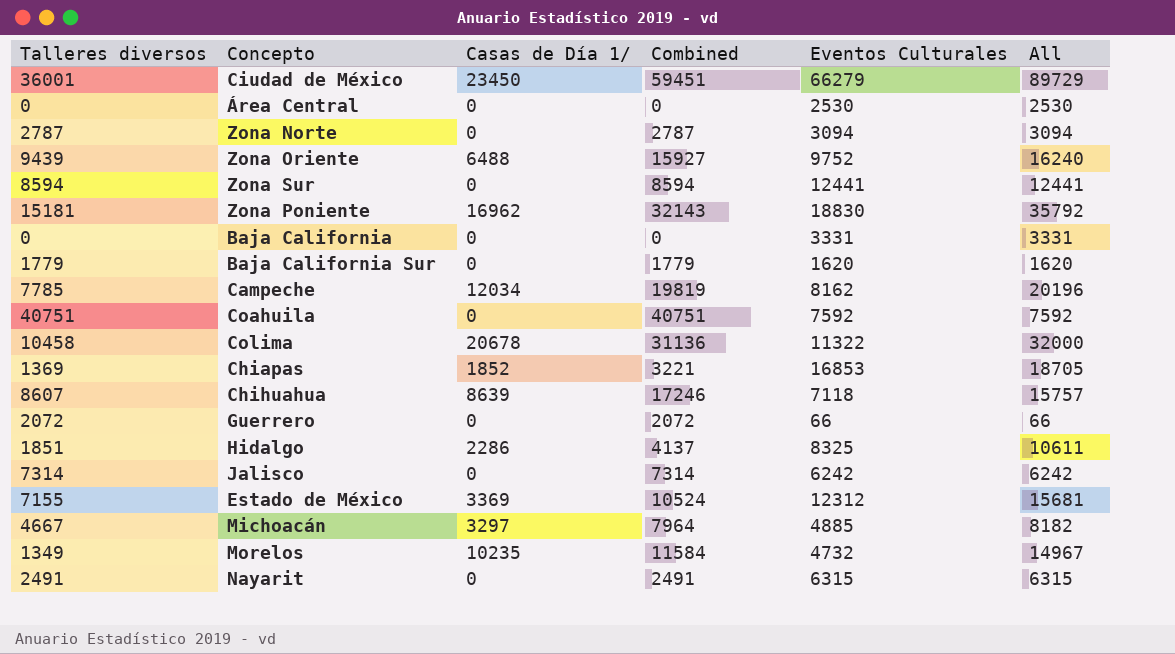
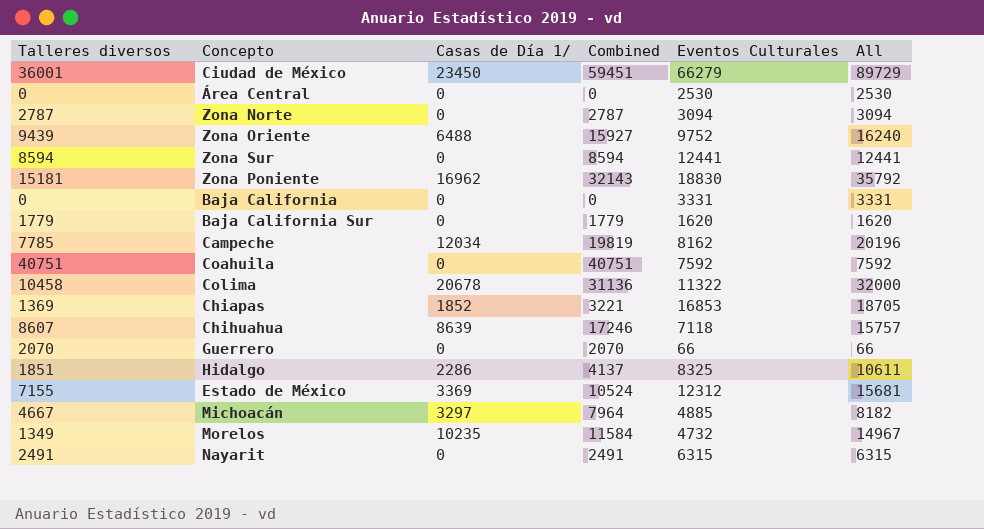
row Jalisco: 7314 | 0 | 7314 | 6242 | 6242 -> none
Guerrero | Talleres diversos: 2072 -> 2070
Guerrero | Combined: 2072 -> 2070

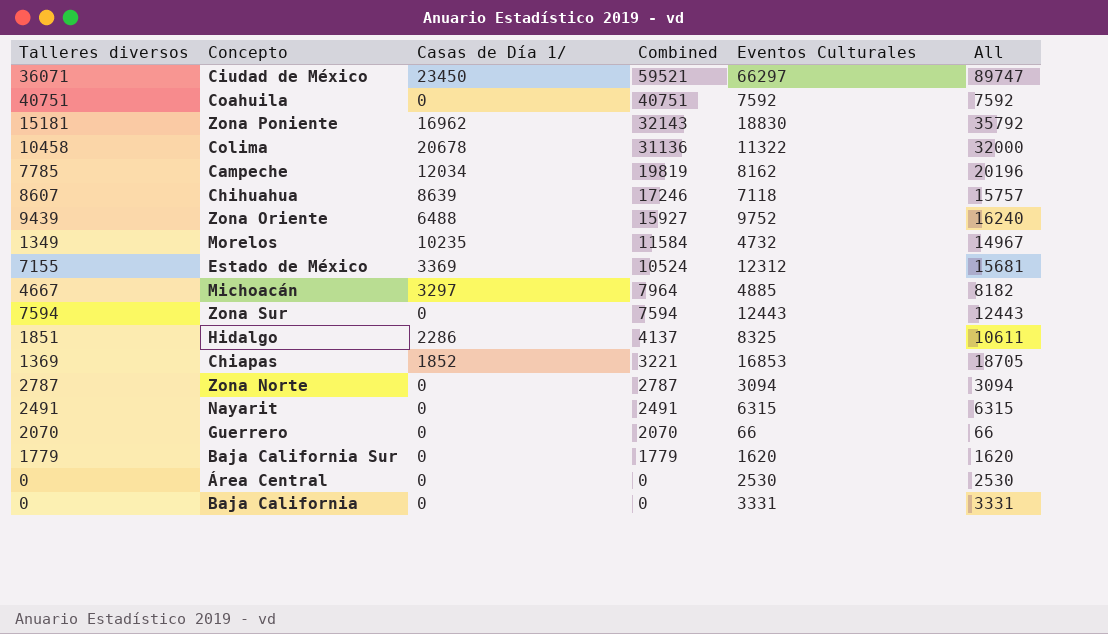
row order: none -> Combined descending
Ciudad de México | Talleres diversos: 36001 -> 36071
Ciudad de México | Combined: 59451 -> 59521
Ciudad de México | Eventos Culturales: 66279 -> 66297
Ciudad de México | All: 89729 -> 89747
Zona Sur | Talleres diversos: 8594 -> 7594
Zona Sur | Combined: 8594 -> 7594
Zona Sur | Eventos Culturales: 12441 -> 12443
Zona Sur | All: 12441 -> 12443

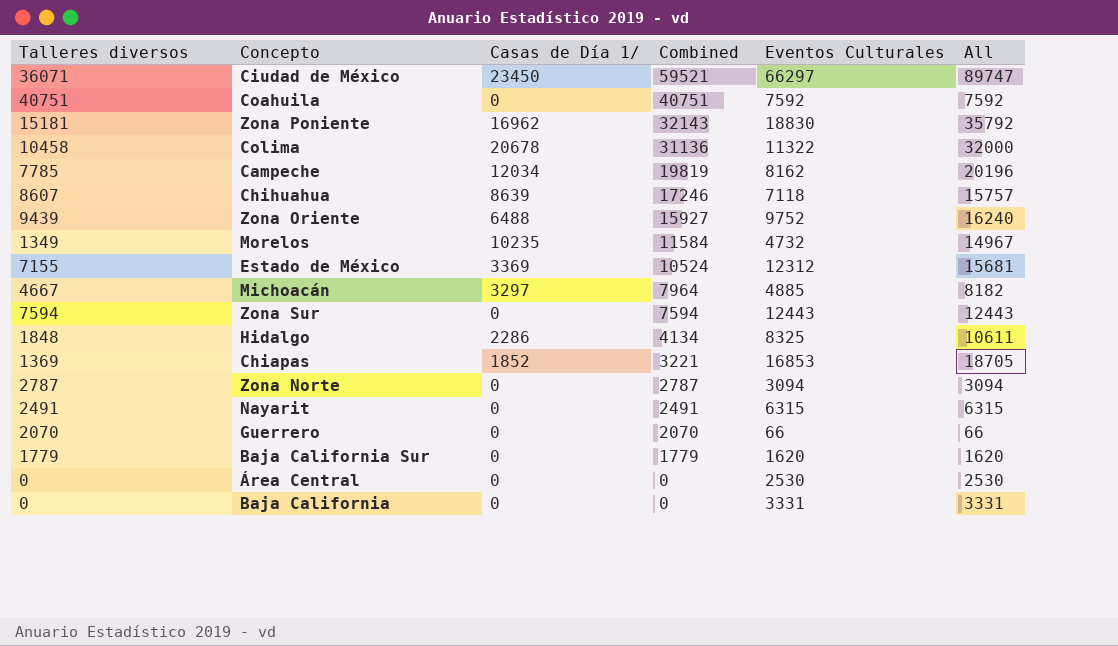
Hidalgo | Talleres diversos: 1851 -> 1848
Hidalgo | Combined: 4137 -> 4134

